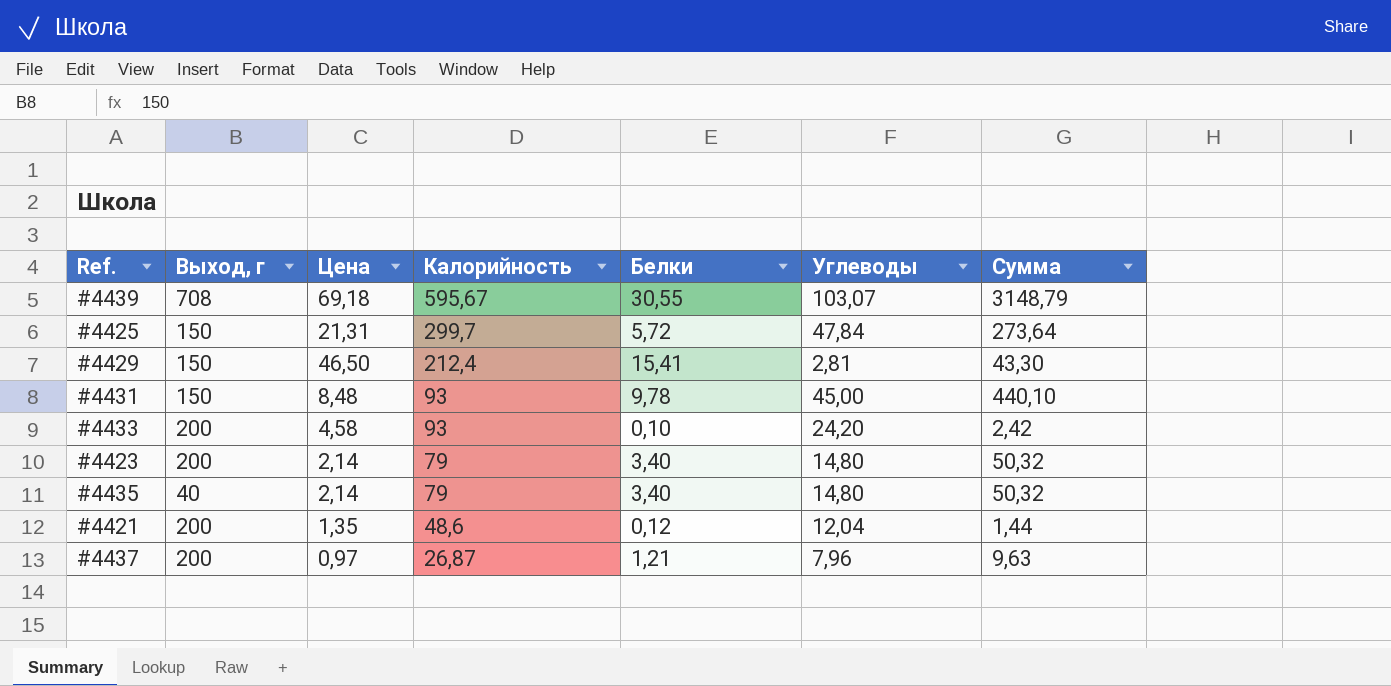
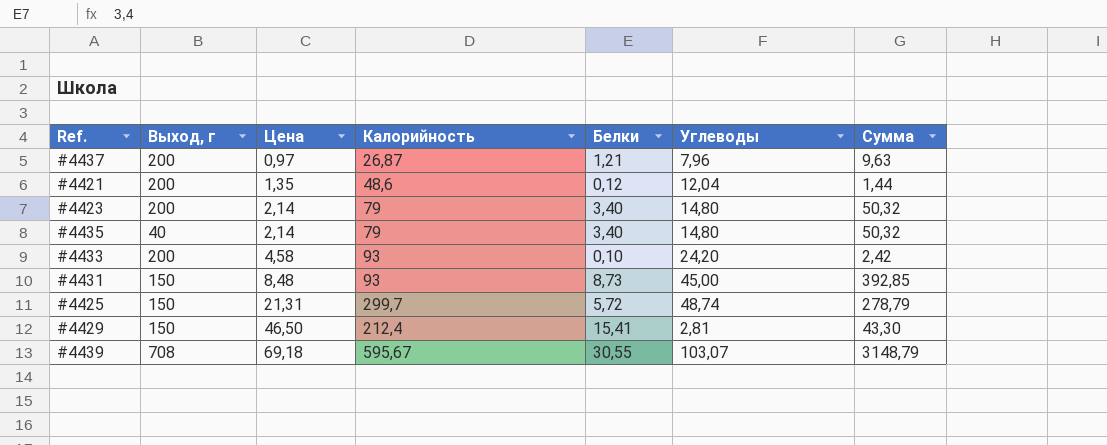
row order: Калорийность descending -> Цена ascending
#4431 | Белки: 9,78 -> 8,73
#4431 | Сумма: 440,10 -> 392,85
#4425 | Углеводы: 47,84 -> 48,74
#4425 | Сумма: 273,64 -> 278,79

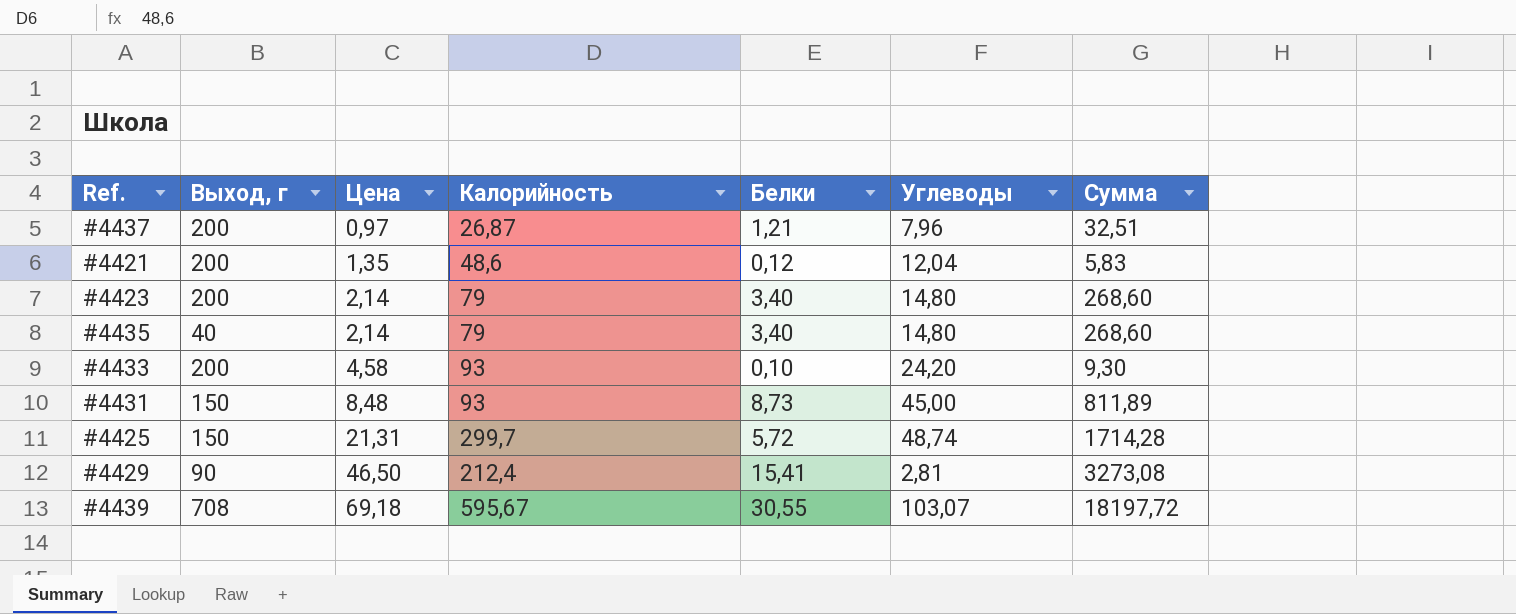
column Сумма | formula: [Белки] * [Углеводы] -> [Калорийность] * [Белки]
#4429 | Выход, г: 150 -> 90

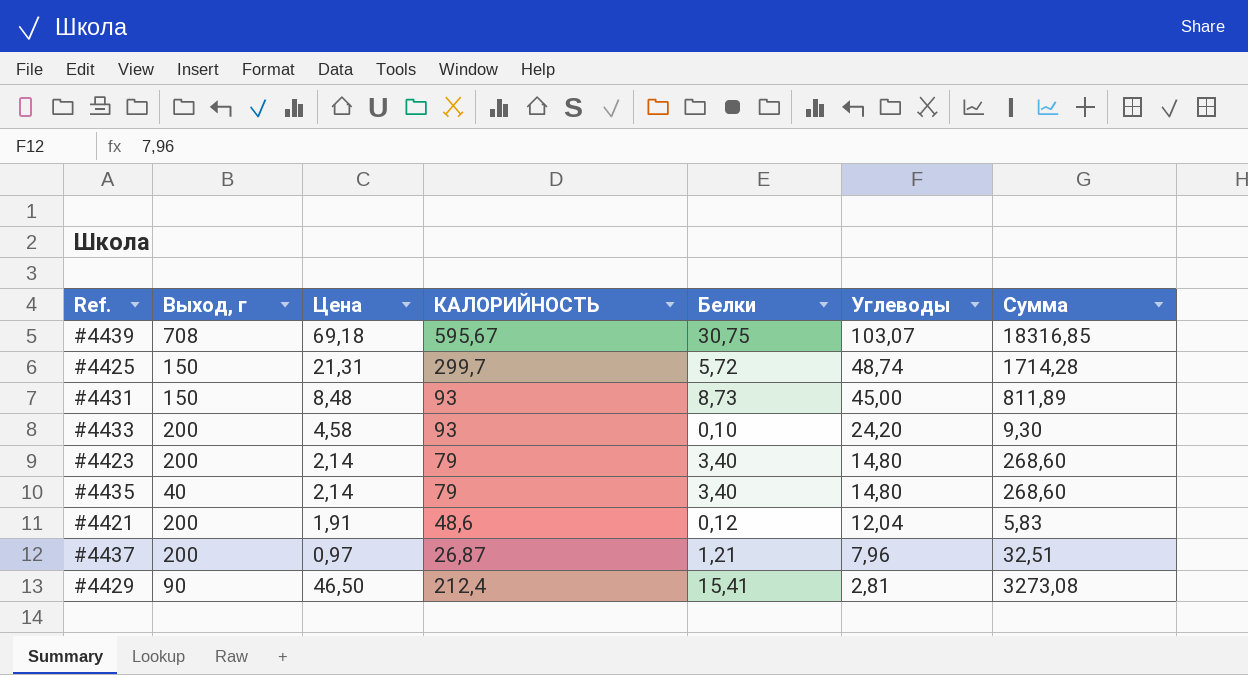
row order: Цена ascending -> Углеводы descending
column name: Калорийность -> КАЛОРИЙНОСТЬ
#4439 | Белки: 30,55 -> 30,75
#4439 | Сумма: 18197,72 -> 18316,85
#4421 | Цена: 1,35 -> 1,91

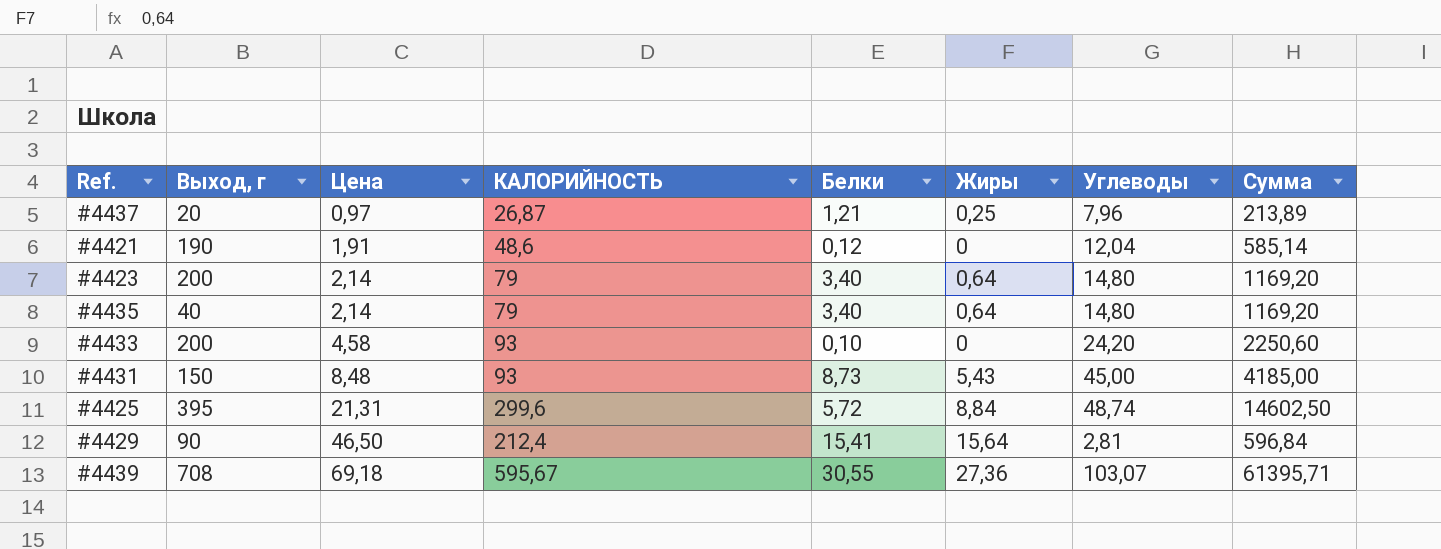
row order: Углеводы descending -> Цена ascending
column Жиры | position: none -> 6
column Сумма | formula: [КАЛОРИЙНОСТЬ] * [Белки] -> [КАЛОРИЙНОСТЬ] * [Углеводы]
#4437 | Выход, г: 200 -> 20
#4421 | Выход, г: 200 -> 190
#4425 | Выход, г: 150 -> 395
#4425 | КАЛОРИЙНОСТЬ: 299,7 -> 299,6
#4439 | Белки: 30,75 -> 30,55

